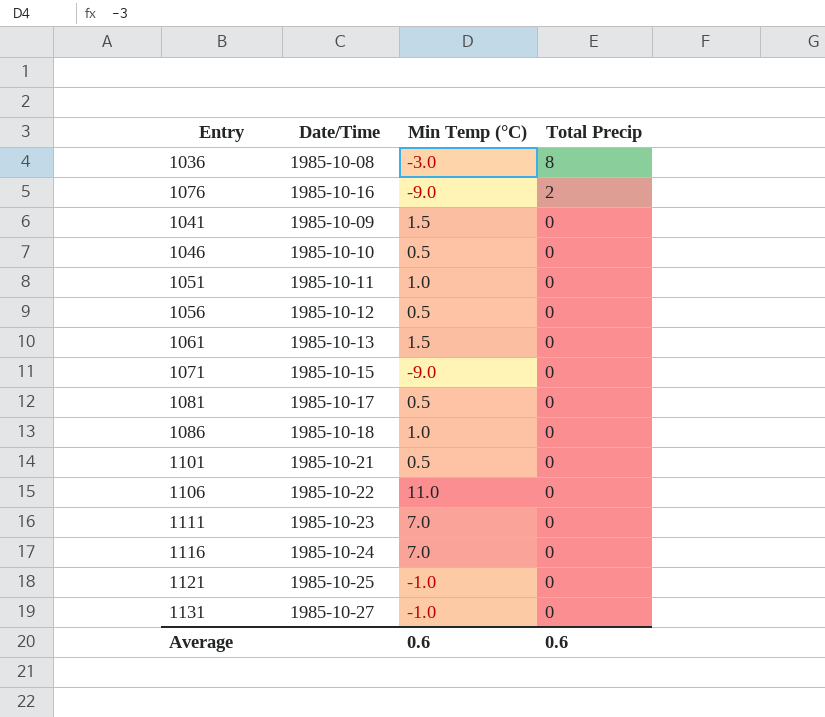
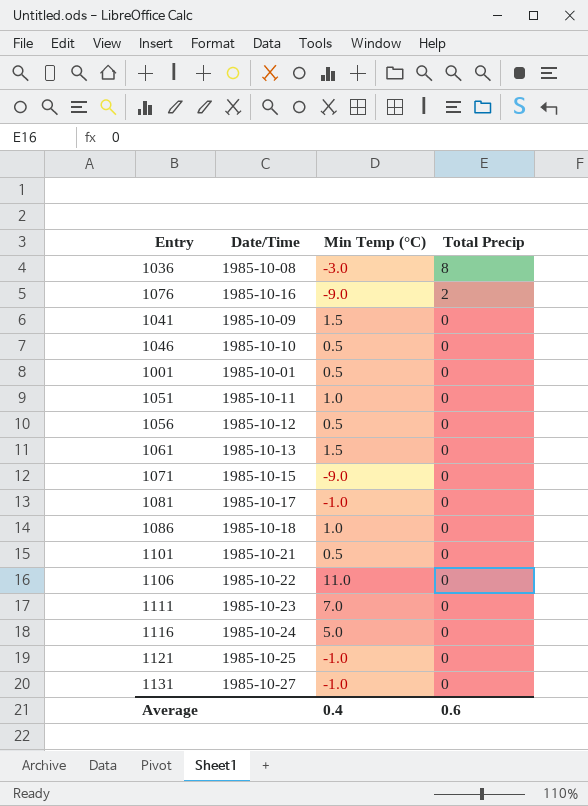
row 1001: none -> 1985-10-01 | 0.5 | 0
1081 | Min Temp (°C): 0.5 -> -1.0
1116 | Min Temp (°C): 7.0 -> 5.0
Average | Min Temp (°C): 0.6 -> 0.4

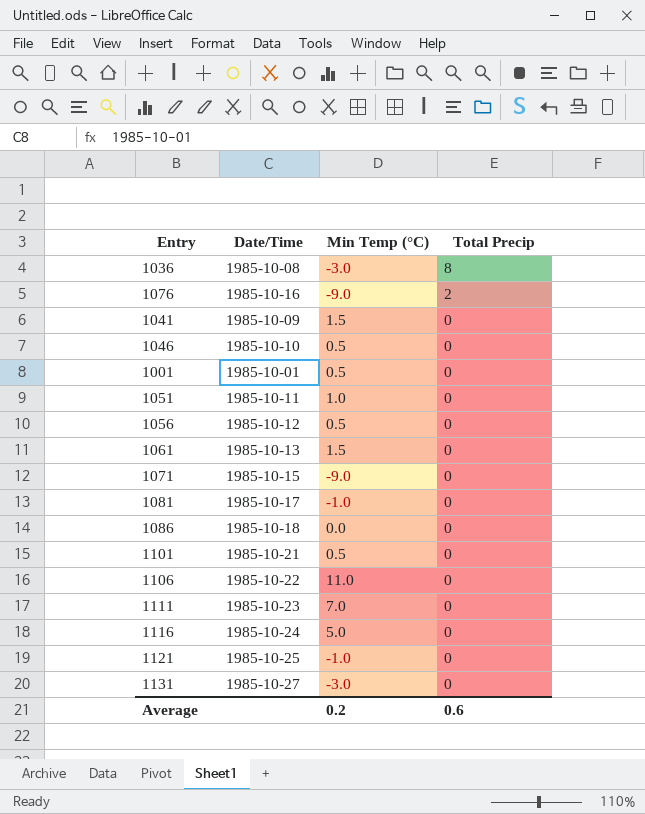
1086 | Min Temp (°C): 1.0 -> 0.0
1131 | Min Temp (°C): -1.0 -> -3.0
Average | Min Temp (°C): 0.4 -> 0.2

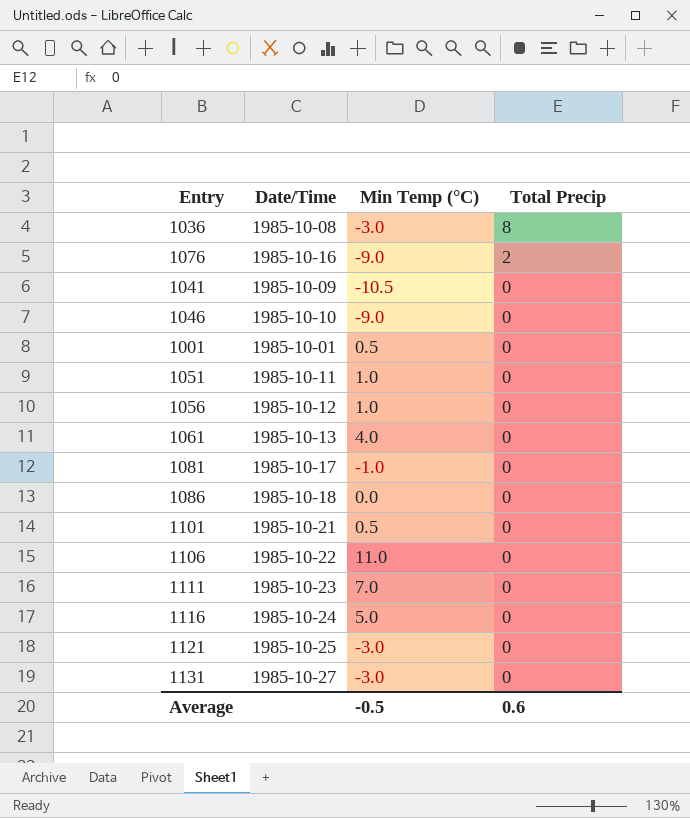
row 1071: 1985-10-15 | -9.0 | 0 -> none
1041 | Min Temp (°C): 1.5 -> -10.5
1046 | Min Temp (°C): 0.5 -> -9.0
1056 | Min Temp (°C): 0.5 -> 1.0
1061 | Min Temp (°C): 1.5 -> 4.0
1121 | Min Temp (°C): -1.0 -> -3.0
Average | Min Temp (°C): 0.2 -> -0.5

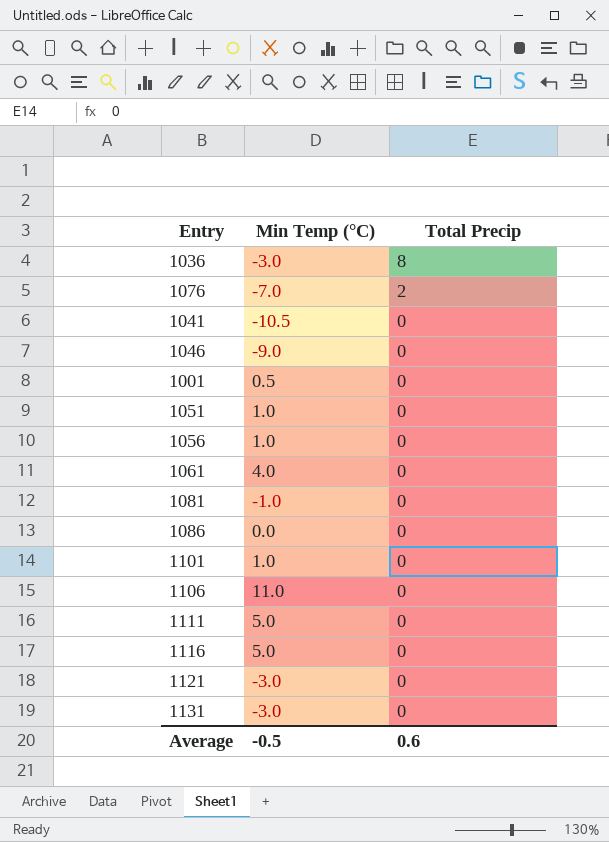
column Date/Time | position: 2 -> none
1076 | Min Temp (°C): -9.0 -> -7.0
1101 | Min Temp (°C): 0.5 -> 1.0
1111 | Min Temp (°C): 7.0 -> 5.0

